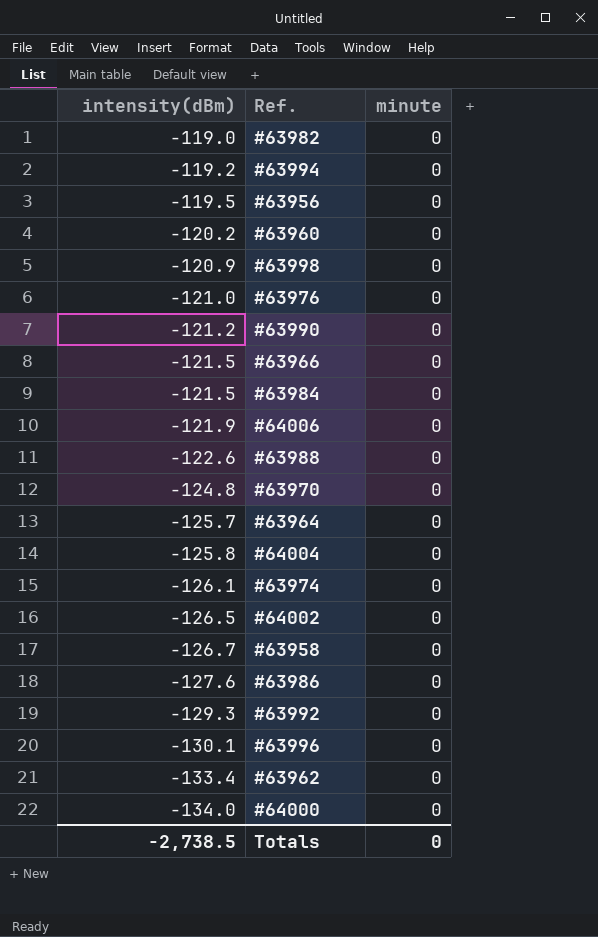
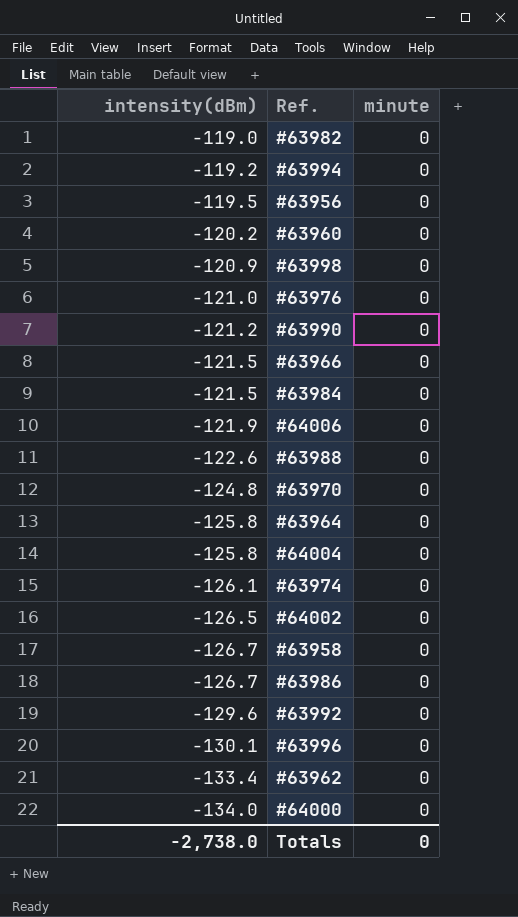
#63964 | intensity(dBm): -125.7 -> -125.8
#63986 | intensity(dBm): -127.6 -> -126.7
#63992 | intensity(dBm): -129.3 -> -129.6
Totals | intensity(dBm): -2,738.5 -> -2,738.0

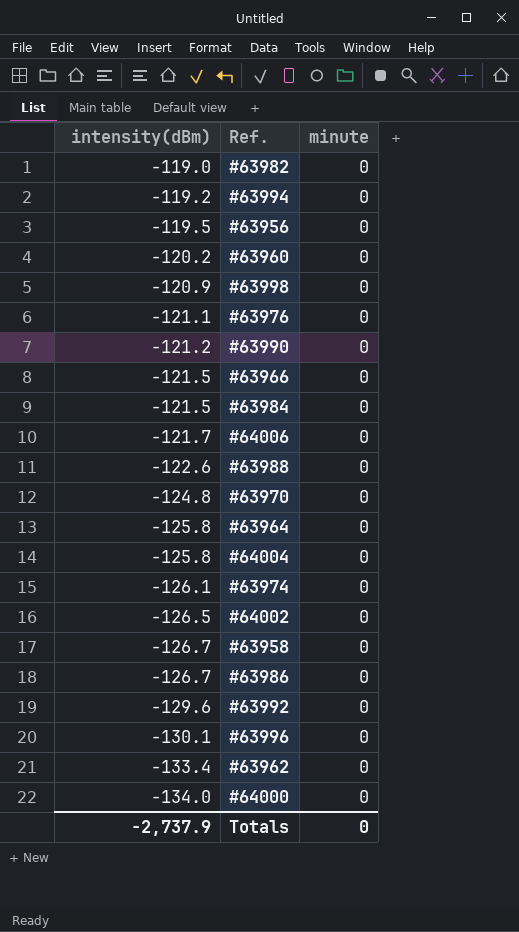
#63976 | intensity(dBm): -121.0 -> -121.1
#64006 | intensity(dBm): -121.9 -> -121.7
Totals | intensity(dBm): -2,738.0 -> -2,737.9

